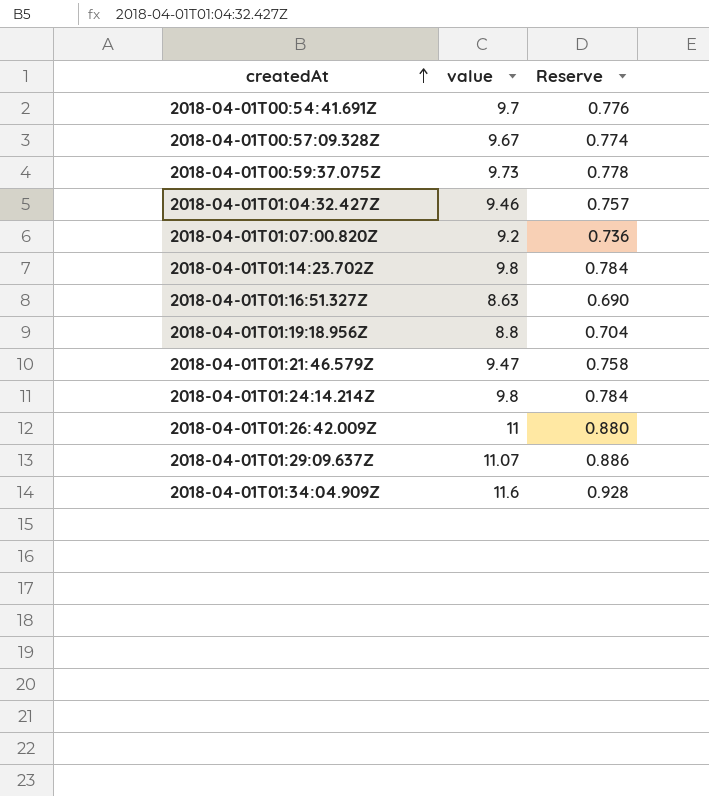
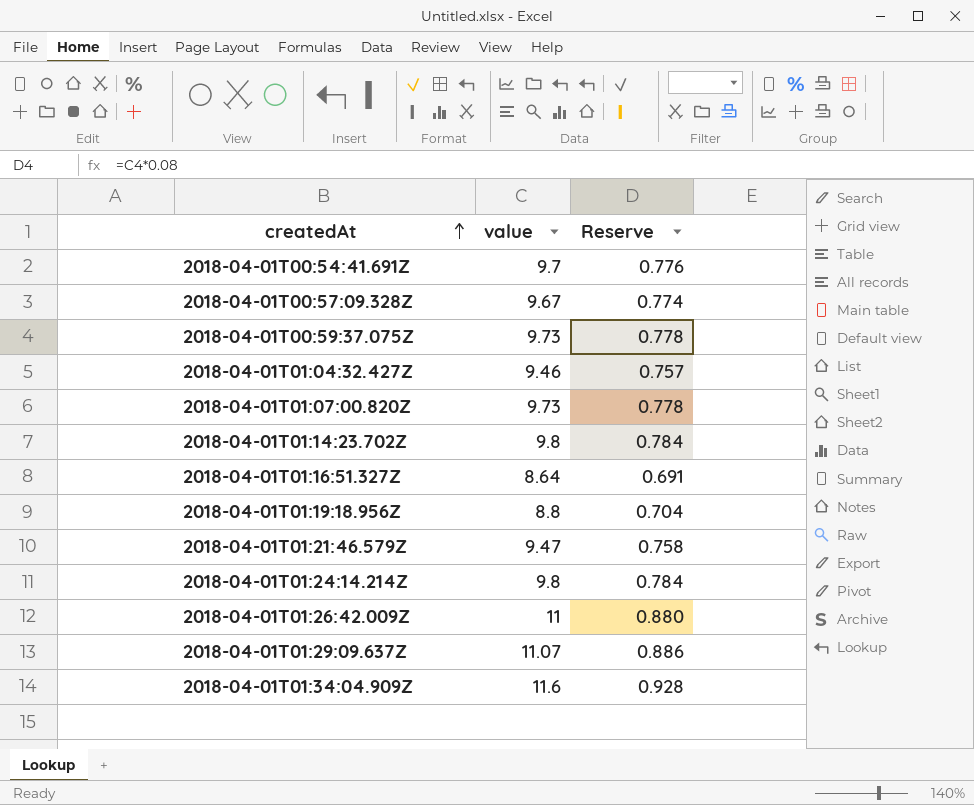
2018-04-01T01:07:00.820Z | value: 9.2 -> 9.73
2018-04-01T01:07:00.820Z | Reserve: 0.736 -> 0.778
2018-04-01T01:16:51.327Z | value: 8.63 -> 8.64
2018-04-01T01:16:51.327Z | Reserve: 0.690 -> 0.691

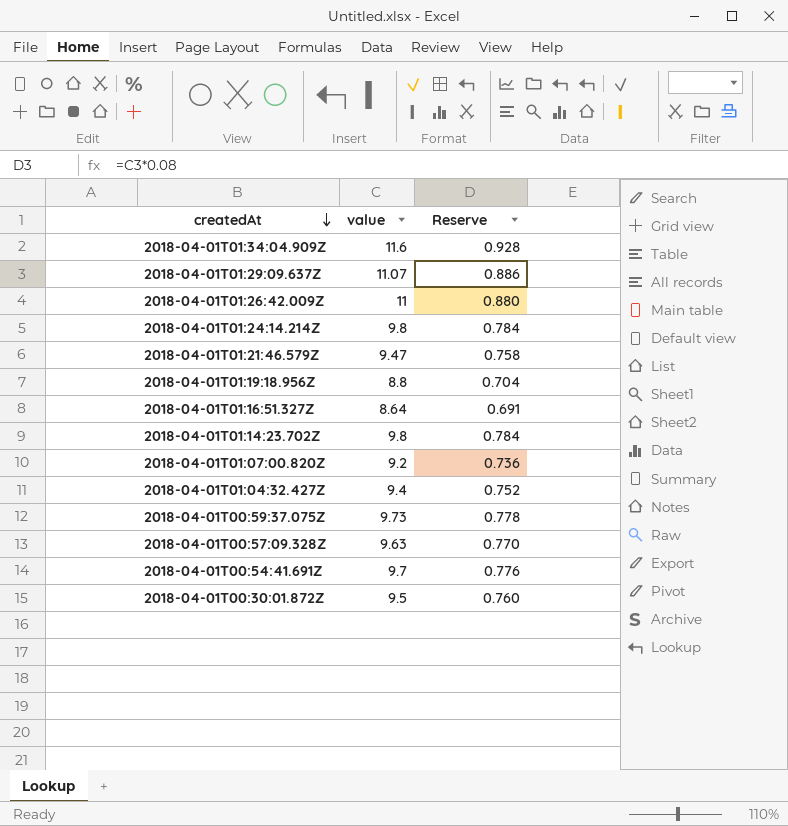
row order: createdAt ascending -> createdAt descending
2018-04-01T01:07:00.820Z | value: 9.73 -> 9.2
2018-04-01T01:07:00.820Z | Reserve: 0.778 -> 0.736
2018-04-01T01:04:32.427Z | value: 9.46 -> 9.4
2018-04-01T01:04:32.427Z | Reserve: 0.757 -> 0.752
2018-04-01T00:57:09.328Z | value: 9.67 -> 9.63
2018-04-01T00:57:09.328Z | Reserve: 0.774 -> 0.770
row 2018-04-01T00:30:01.872Z: none -> 9.5 | 0.760

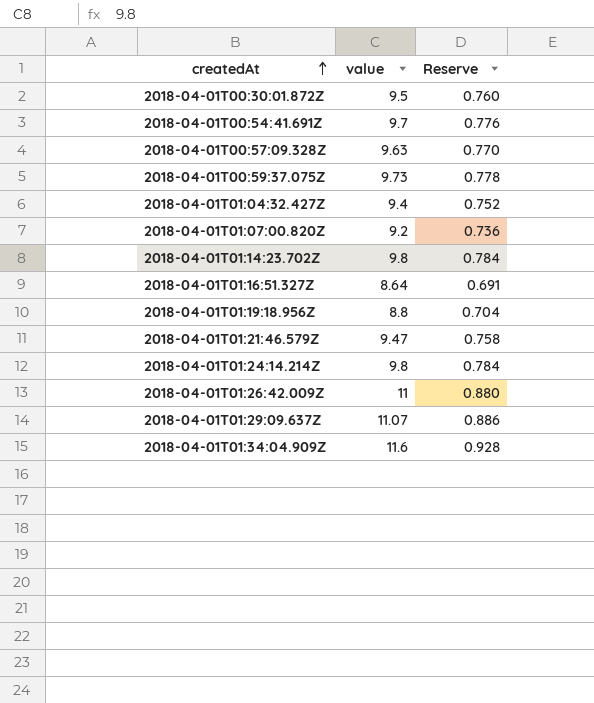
row order: createdAt descending -> createdAt ascending

